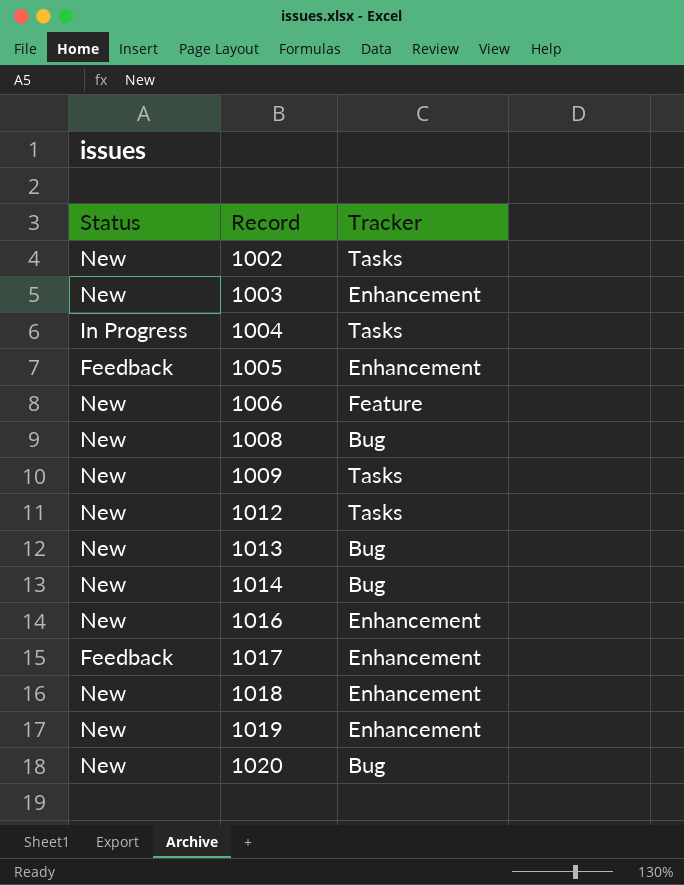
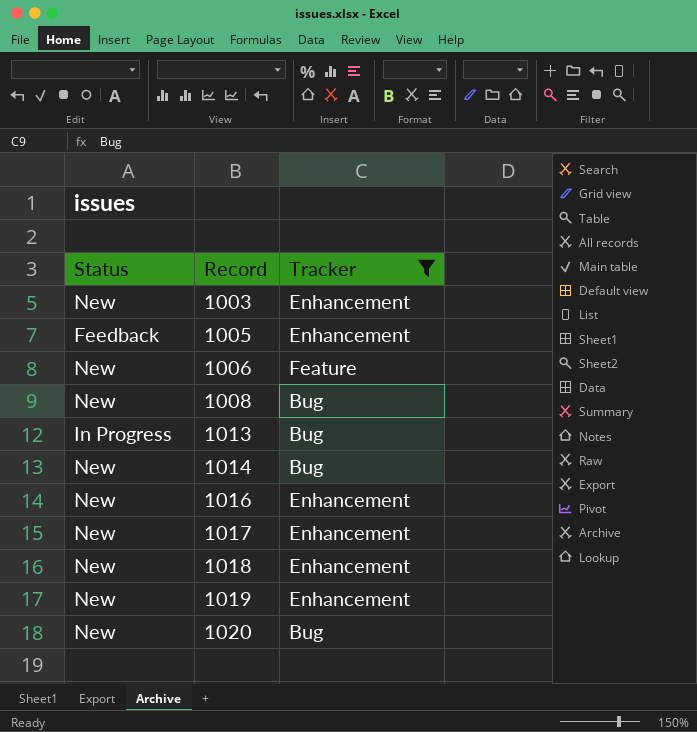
filter: none -> Tracker != Tasks
1013 | Status: New -> In Progress
1017 | Status: Feedback -> New

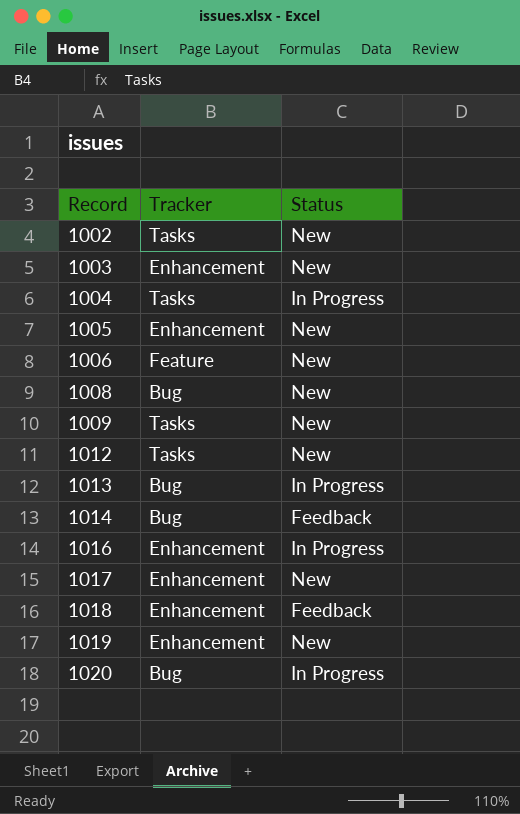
filter: Tracker != Tasks -> none
column Status | position: 1 -> 3
1005 | Status: Feedback -> New
1014 | Status: New -> Feedback
1016 | Status: New -> In Progress
1018 | Status: New -> Feedback
1020 | Status: New -> In Progress

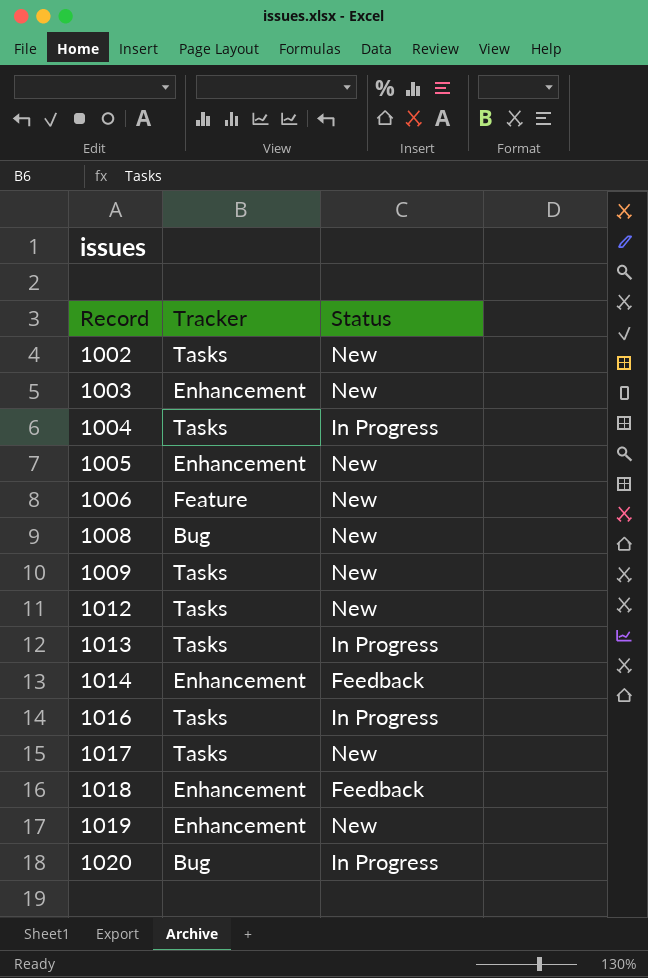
1013 | Tracker: Bug -> Tasks
1014 | Tracker: Bug -> Enhancement
1016 | Tracker: Enhancement -> Tasks
1017 | Tracker: Enhancement -> Tasks

